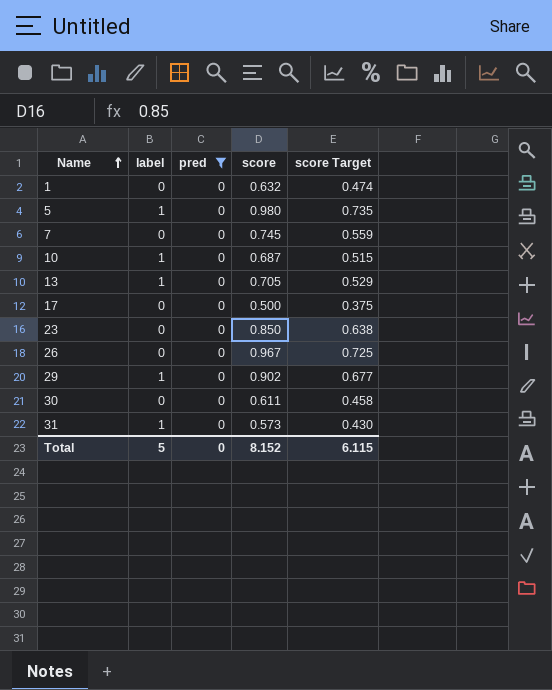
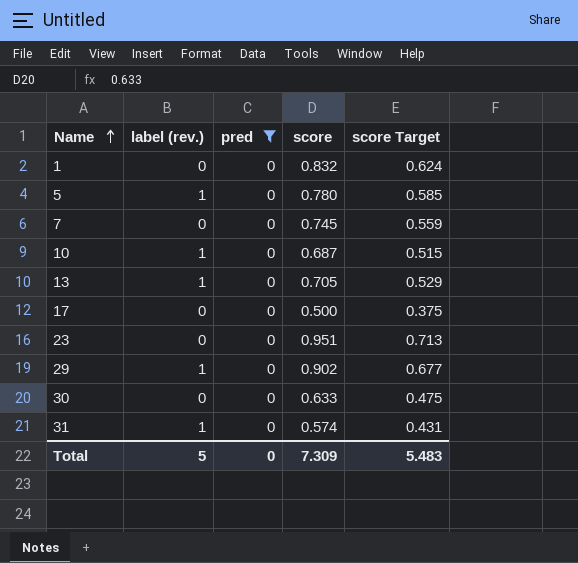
column name: label -> label (rev.)
row 26: 0 | 0 | 0.967 | 0.725 -> none
1 | score: 0.632 -> 0.832
1 | score Target: 0.474 -> 0.624
5 | score: 0.980 -> 0.780
5 | score Target: 0.735 -> 0.585
23 | score: 0.850 -> 0.951
23 | score Target: 0.638 -> 0.713
30 | score: 0.611 -> 0.633
30 | score Target: 0.458 -> 0.475
31 | score: 0.573 -> 0.574
31 | score Target: 0.430 -> 0.431
Total | score: 8.152 -> 7.309
Total | score Target: 6.115 -> 5.483

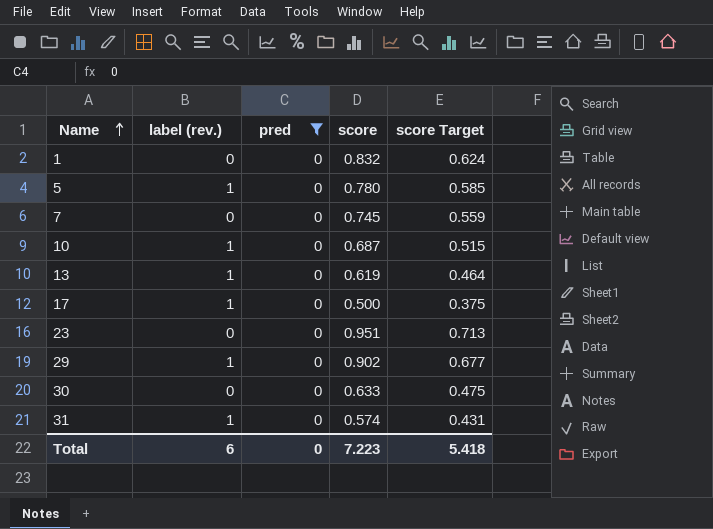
13 | score: 0.705 -> 0.619
13 | score Target: 0.529 -> 0.464
17 | label (rev.): 0 -> 1
Total | label (rev.): 5 -> 6
Total | score: 7.309 -> 7.223
Total | score Target: 5.483 -> 5.418

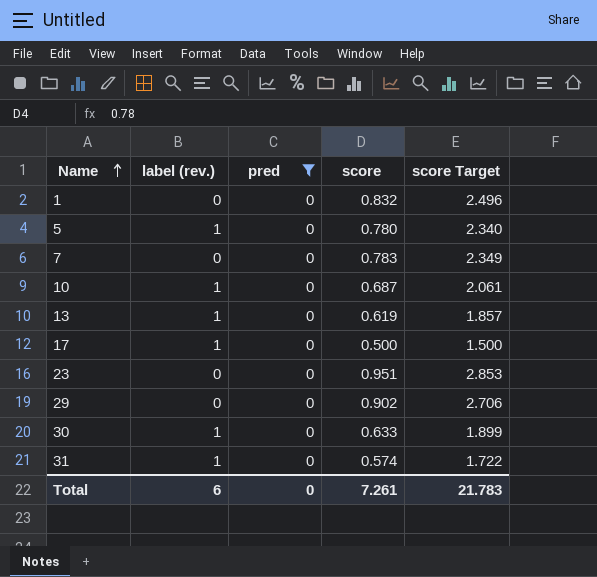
column score Target | formula: [score] * 0.75 -> [score] * 3
7 | score: 0.745 -> 0.783
29 | label (rev.): 1 -> 0
30 | label (rev.): 0 -> 1
Total | score: 7.223 -> 7.261
Total | score Target: 5.418 -> 21.783

